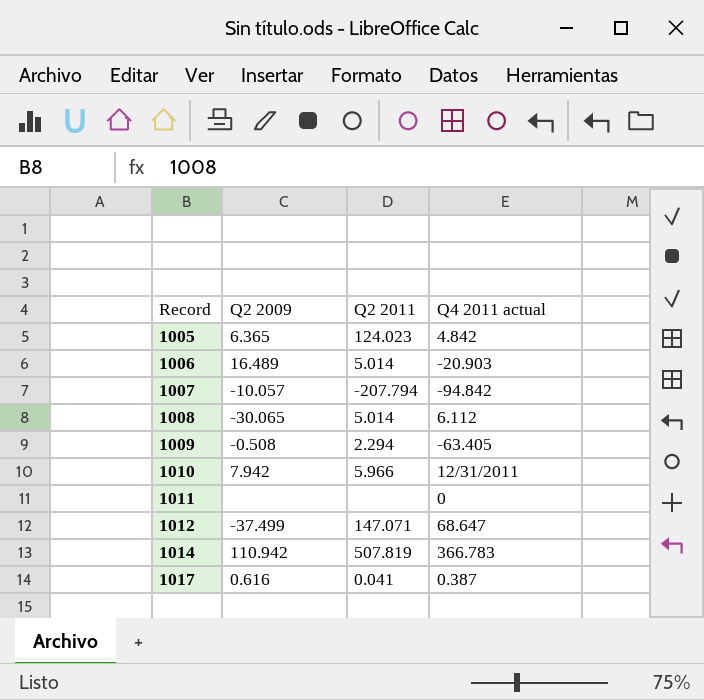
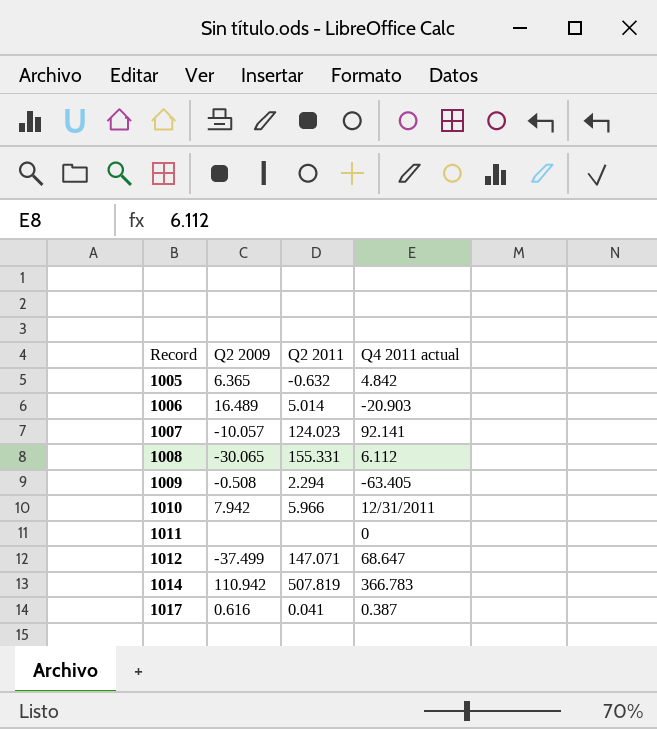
1005 | Q2 2011: 124.023 -> -0.632
1007 | Q2 2011: -207.794 -> 124.023
1007 | Q4 2011 actual: -94.842 -> 92.141
1008 | Q2 2011: 5.014 -> 155.331

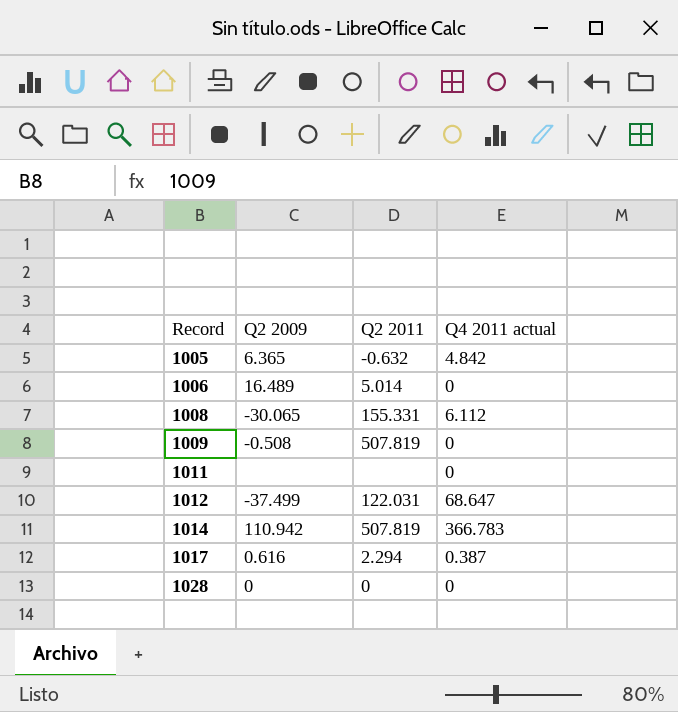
row 1007: -10.057 | 124.023 | 92.141 -> none
row 1010: 7.942 | 5.966 | 12/31/2011 -> none
1006 | Q4 2011 actual: -20.903 -> 0
1009 | Q2 2011: 2.294 -> 507.819
1009 | Q4 2011 actual: -63.405 -> 0
1012 | Q2 2011: 147.071 -> 122.031
1017 | Q2 2011: 0.041 -> 2.294
row 1028: none -> 0 | 0 | 0

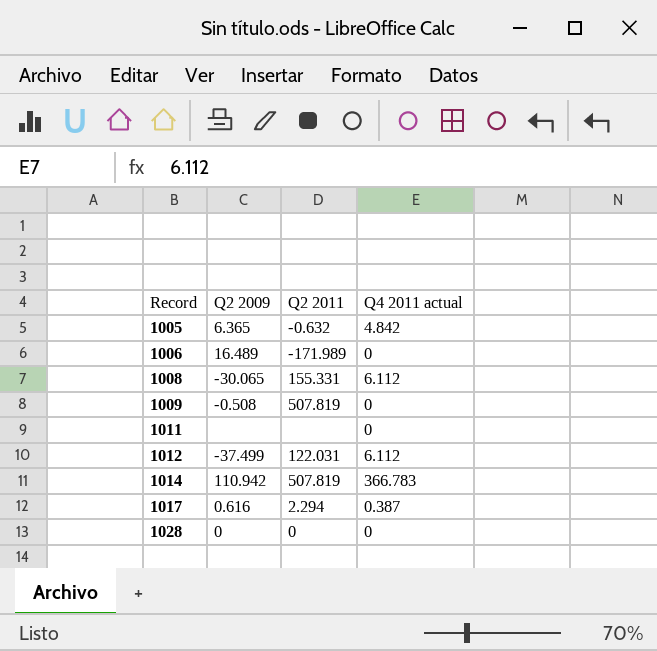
1006 | Q2 2011: 5.014 -> -171.989
1012 | Q4 2011 actual: 68.647 -> 6.112

